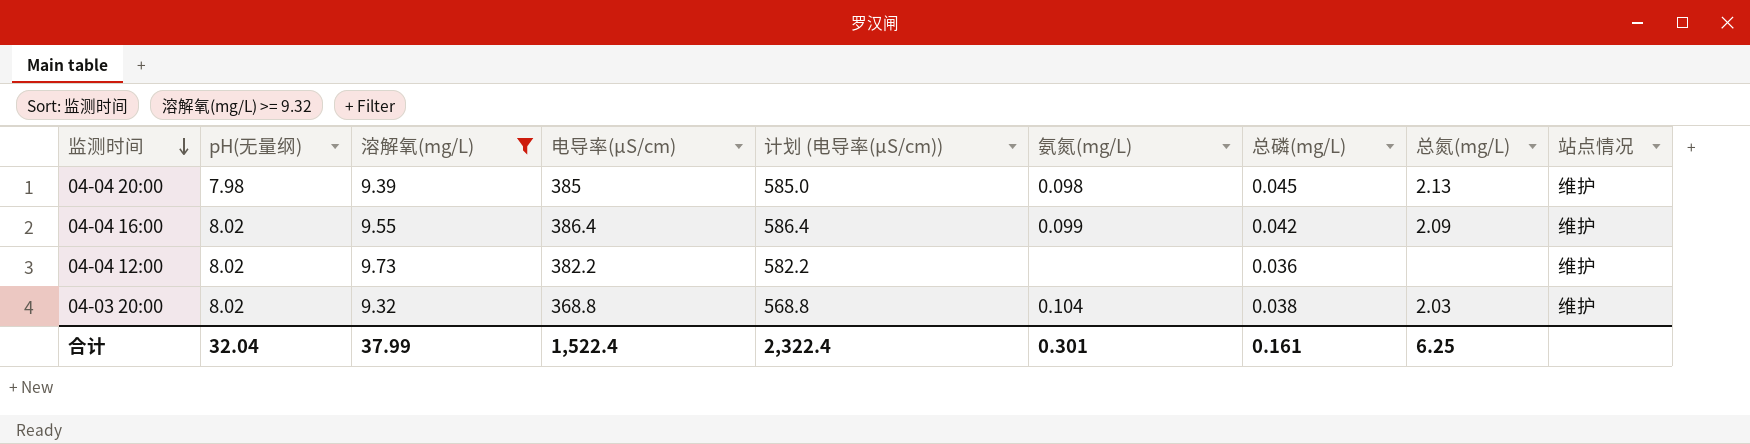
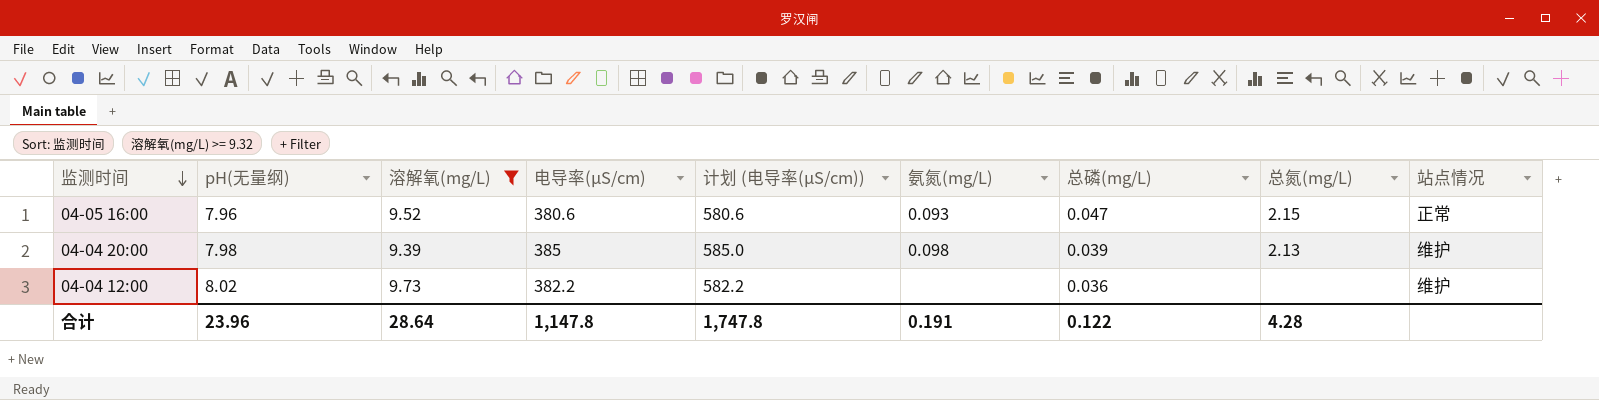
row 04-04 16:00: 8.02 | 9.55 | 386.4 | 586.4 | 0.099 | 0.042 | 2.09 | 维护 -> none
row 04-03 20:00: 8.02 | 9.32 | 368.8 | 568.8 | 0.104 | 0.038 | 2.03 | 维护 -> none
row 04-05 16:00: none -> 7.96 | 9.52 | 380.6 | 580.6 | 0.093 | 0.047 | 2.15 | 正常
04-04 20:00 | 总磷(mg/L): 0.045 -> 0.039
合计 | pH(无量纲): 32.04 -> 23.96
合计 | 溶解氧(mg/L): 37.99 -> 28.64
合计 | 电导率(μS/cm): 1,522.4 -> 1,147.8
合计 | 计划 (电导率(μS/cm)): 2,322.4 -> 1,747.8
合计 | 氨氮(mg/L): 0.301 -> 0.191
合计 | 总磷(mg/L): 0.161 -> 0.122
合计 | 总氮(mg/L): 6.25 -> 4.28

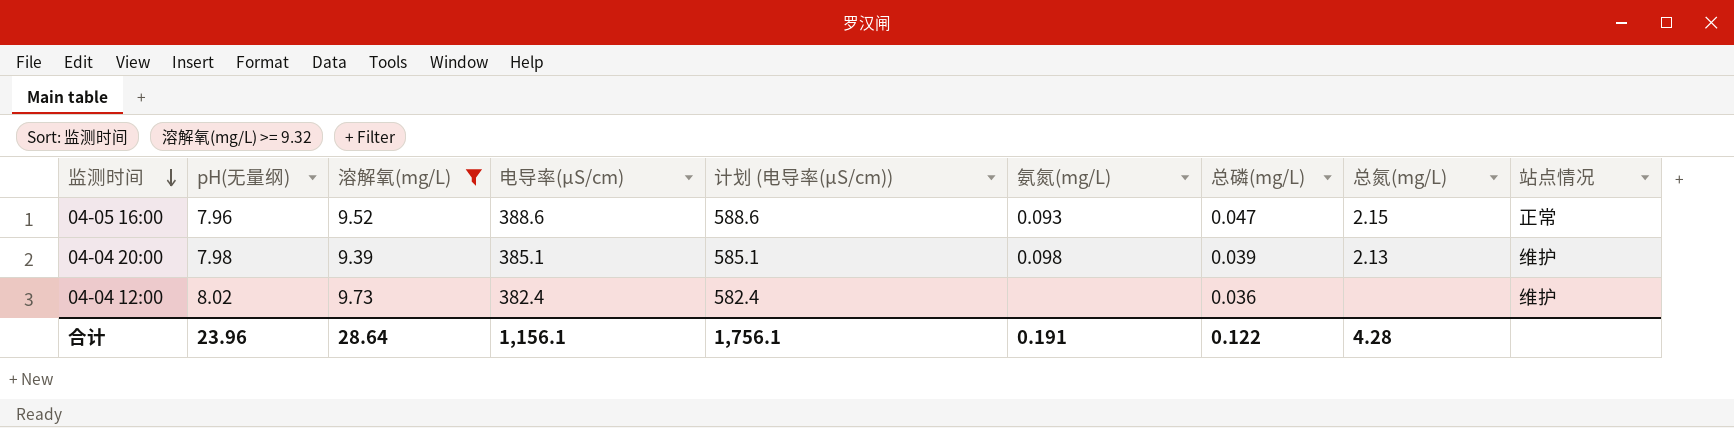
04-05 16:00 | 电导率(μS/cm): 380.6 -> 388.6
04-05 16:00 | 计划 (电导率(μS/cm)): 580.6 -> 588.6
04-04 20:00 | 电导率(μS/cm): 385 -> 385.1
04-04 20:00 | 计划 (电导率(μS/cm)): 585.0 -> 585.1
04-04 12:00 | 电导率(μS/cm): 382.2 -> 382.4
04-04 12:00 | 计划 (电导率(μS/cm)): 582.2 -> 582.4
合计 | 电导率(μS/cm): 1,147.8 -> 1,156.1
合计 | 计划 (电导率(μS/cm)): 1,747.8 -> 1,756.1

